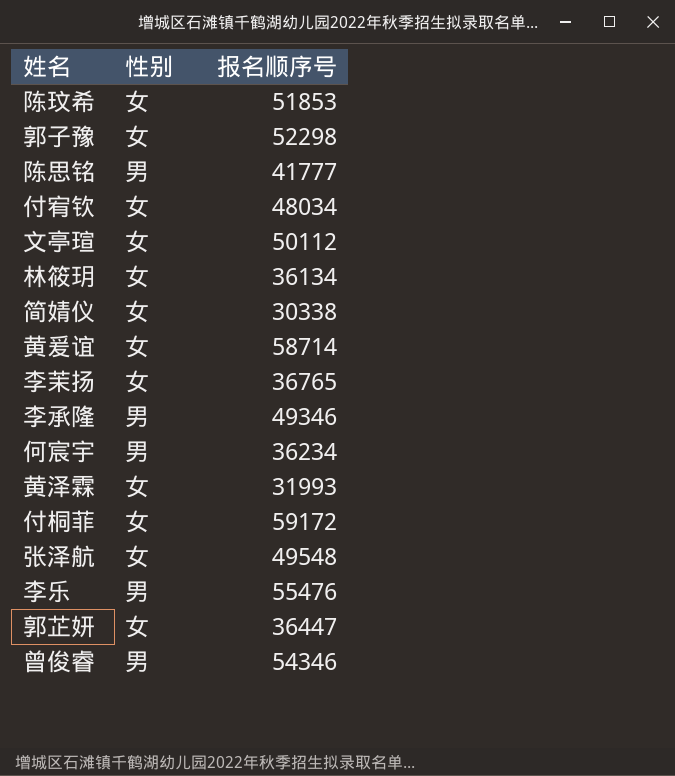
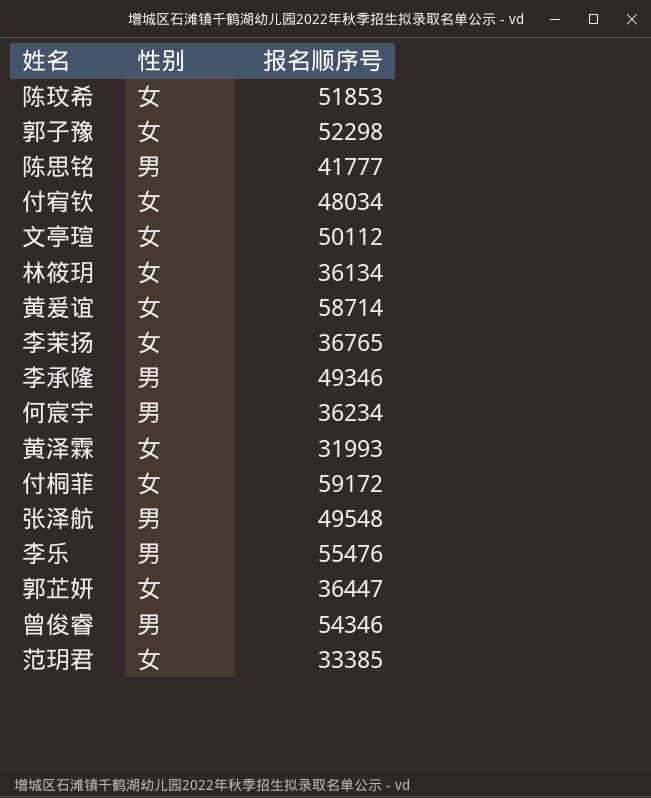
row 简婧仪: 女 | 30338 -> none
张泽航 | 性别: 女 -> 男
row 范玥君: none -> 女 | 33385

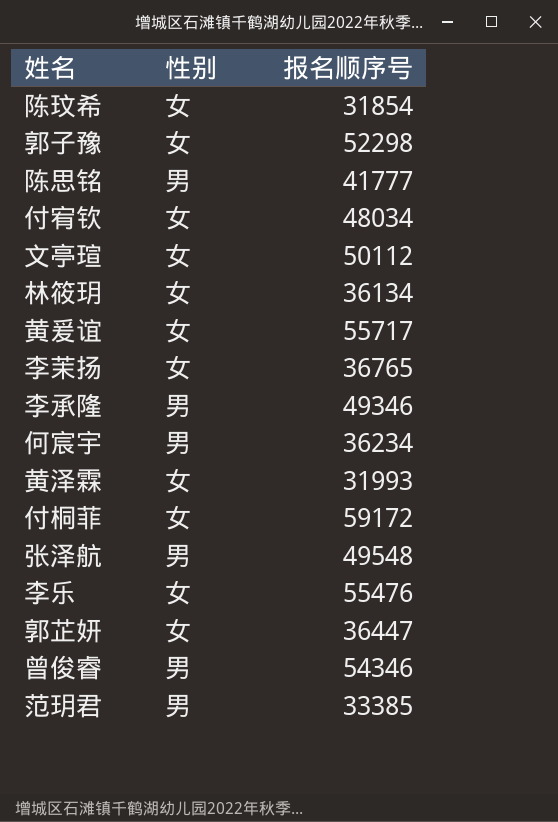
陈玟希 | 报名顺序号: 51853 -> 31854
黄爰谊 | 报名顺序号: 58714 -> 55717
李乐 | 性别: 男 -> 女
范玥君 | 性别: 女 -> 男

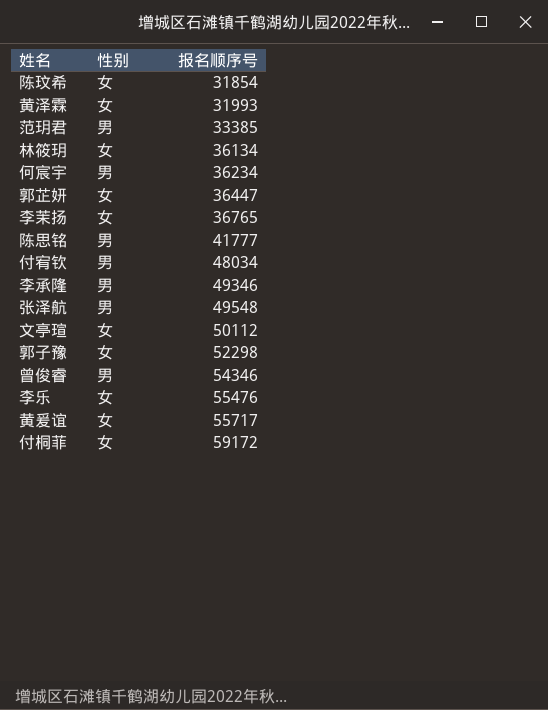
row order: none -> 报名顺序号 ascending
付宥钦 | 性别: 女 -> 男

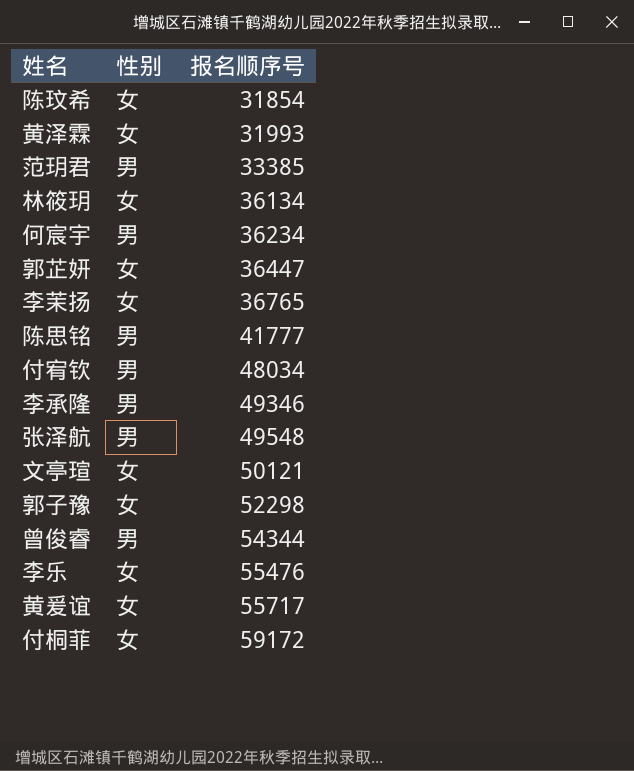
文亭瑄 | 报名顺序号: 50112 -> 50121
曾俊睿 | 报名顺序号: 54346 -> 54344

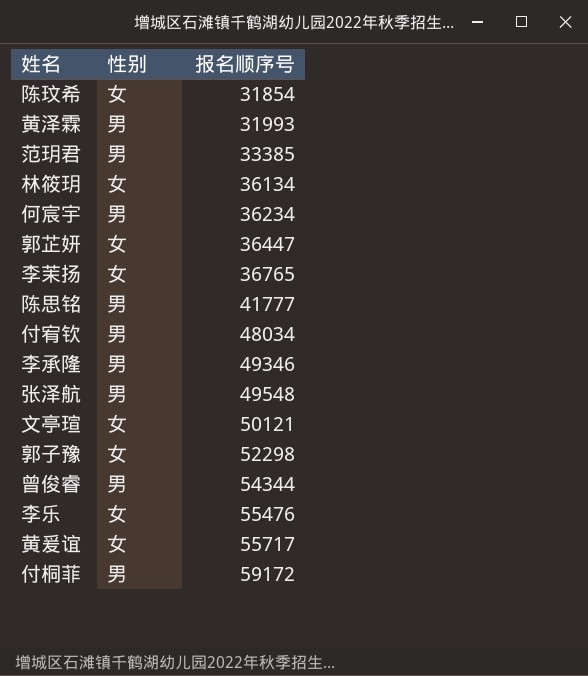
黄泽霖 | 性别: 女 -> 男
付桐菲 | 性别: 女 -> 男

